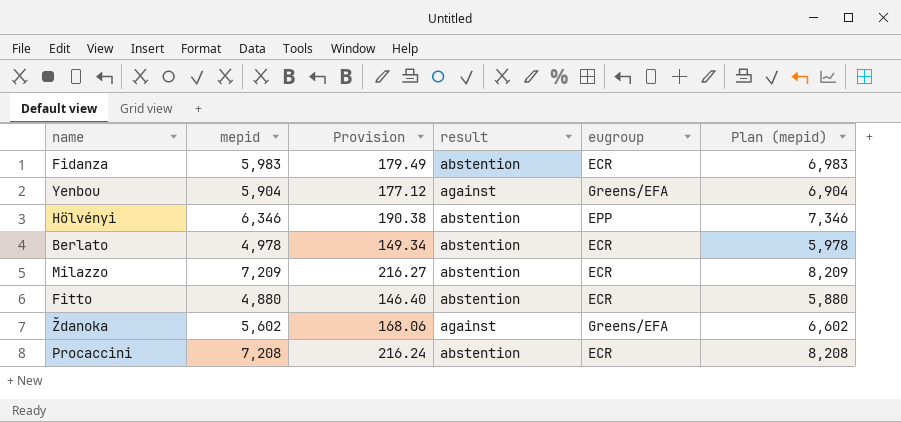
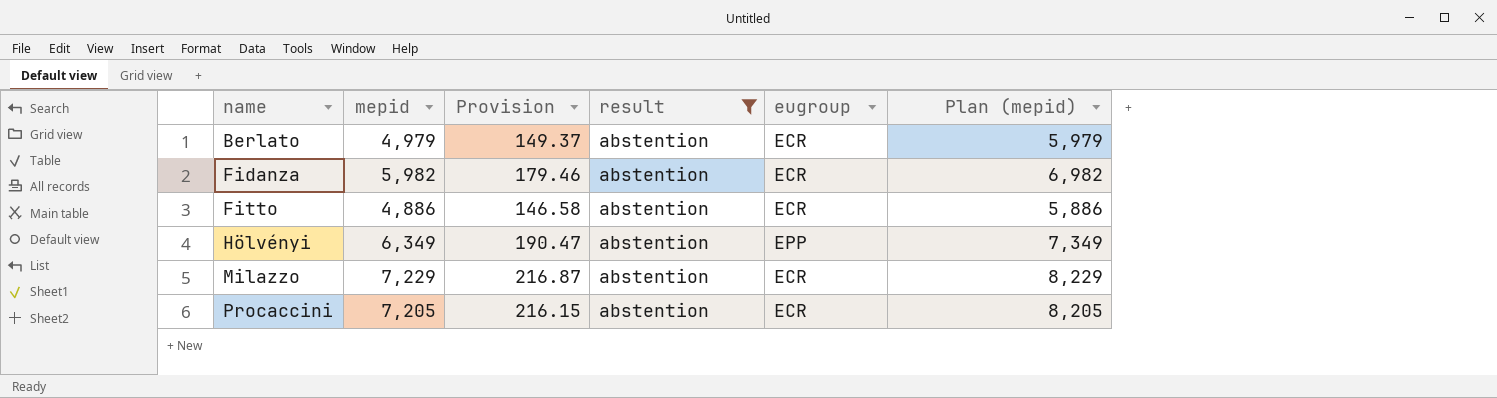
filter: none -> result = abstention
row order: none -> name ascending
Berlato | mepid: 4,978 -> 4,979
Berlato | Provision: 149.34 -> 149.37
Berlato | Plan (mepid): 5,978 -> 5,979
Fidanza | mepid: 5,983 -> 5,982
Fidanza | Provision: 179.49 -> 179.46
Fidanza | Plan (mepid): 6,983 -> 6,982
Fitto | mepid: 4,880 -> 4,886
Fitto | Provision: 146.40 -> 146.58
Fitto | Plan (mepid): 5,880 -> 5,886
Hölvényi | mepid: 6,346 -> 6,349
Hölvényi | Provision: 190.38 -> 190.47
Hölvényi | Plan (mepid): 7,346 -> 7,349
Milazzo | mepid: 7,209 -> 7,229
Milazzo | Provision: 216.27 -> 216.87
Milazzo | Plan (mepid): 8,209 -> 8,229
Procaccini | mepid: 7,208 -> 7,205
Procaccini | Provision: 216.24 -> 216.15
Procaccini | Plan (mepid): 8,208 -> 8,205

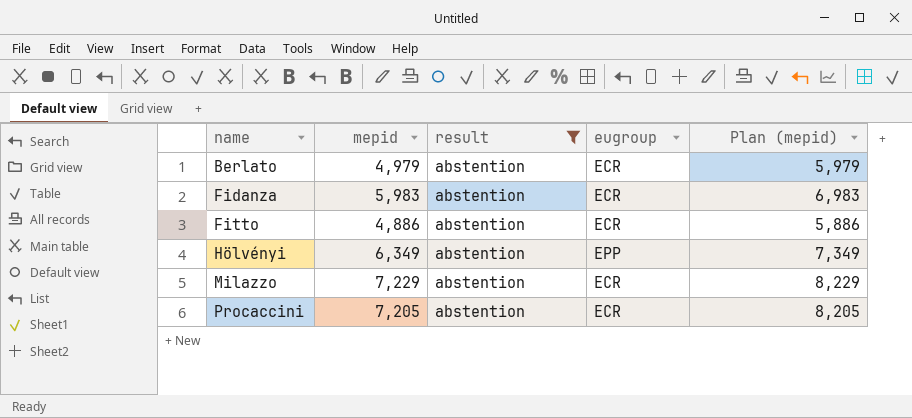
column Provision | formula: [mepid] * 0.03 -> none
Fidanza | mepid: 5,982 -> 5,983
Fidanza | Plan (mepid): 6,982 -> 6,983

